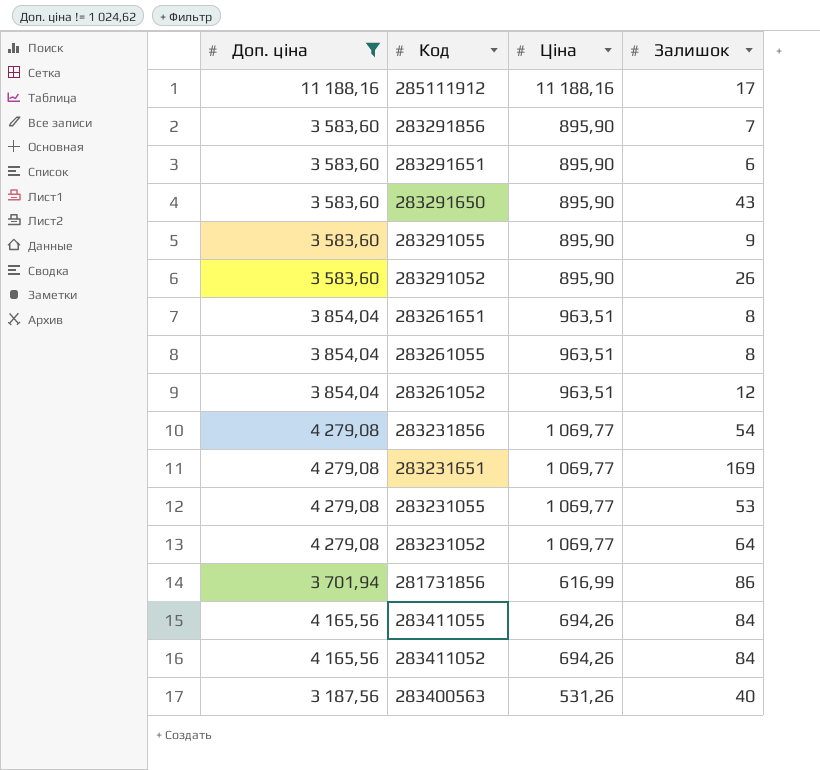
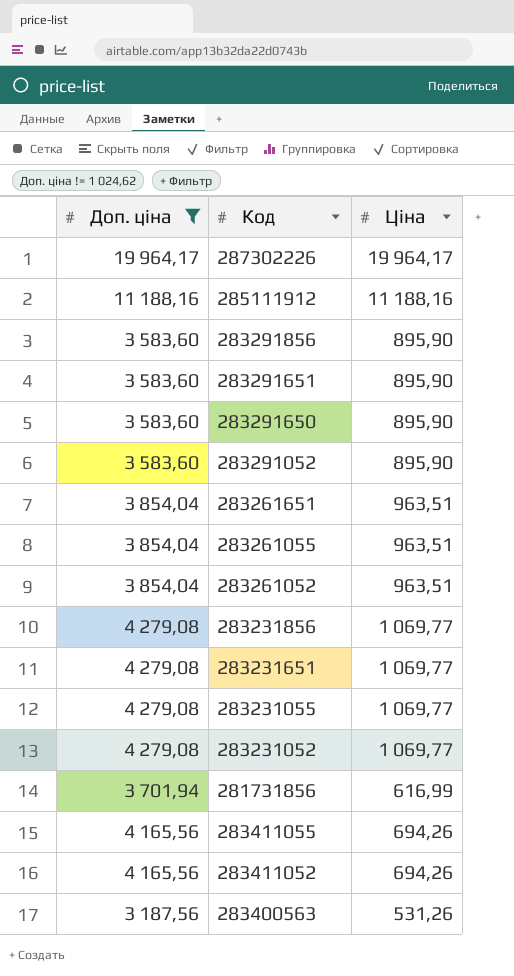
column Залишок | position: 4 -> none
row 283291055: 3 583,60 | 895,90 | 9 -> none
row 287302226: none -> 19 964,17 | 19 964,17

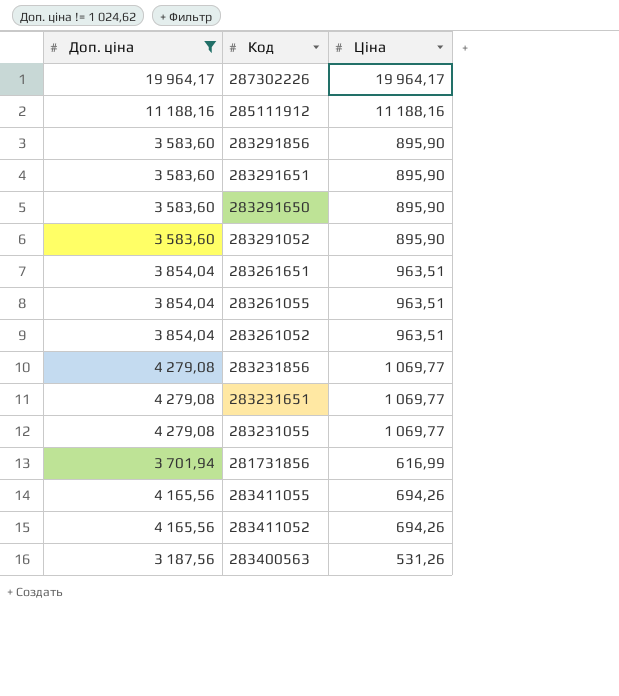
row 283231052: 4 279,08 | 1 069,77 -> none

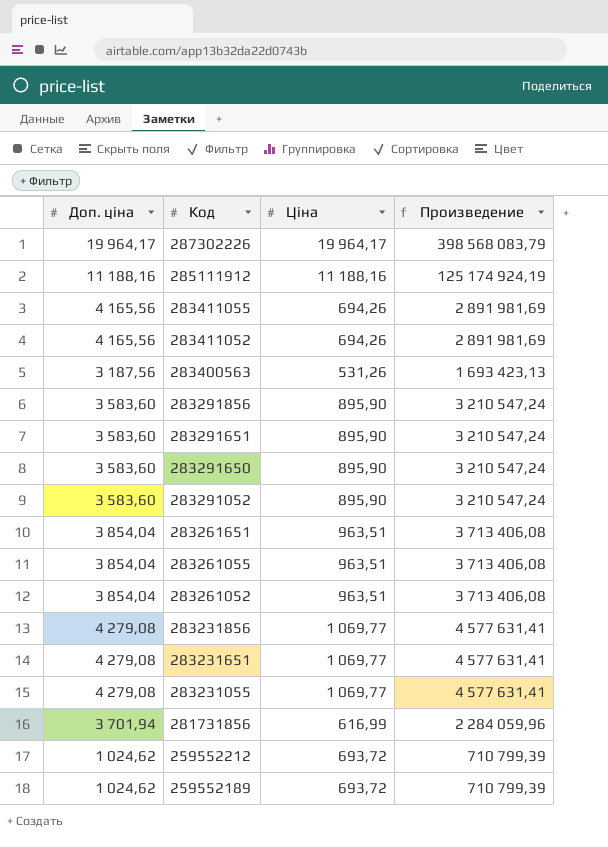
filter: Доп. ціна != 1 024,62 -> none
row order: none -> Код descending
column Произведение | formula: none -> [Доп. ціна] * [Ціна]

